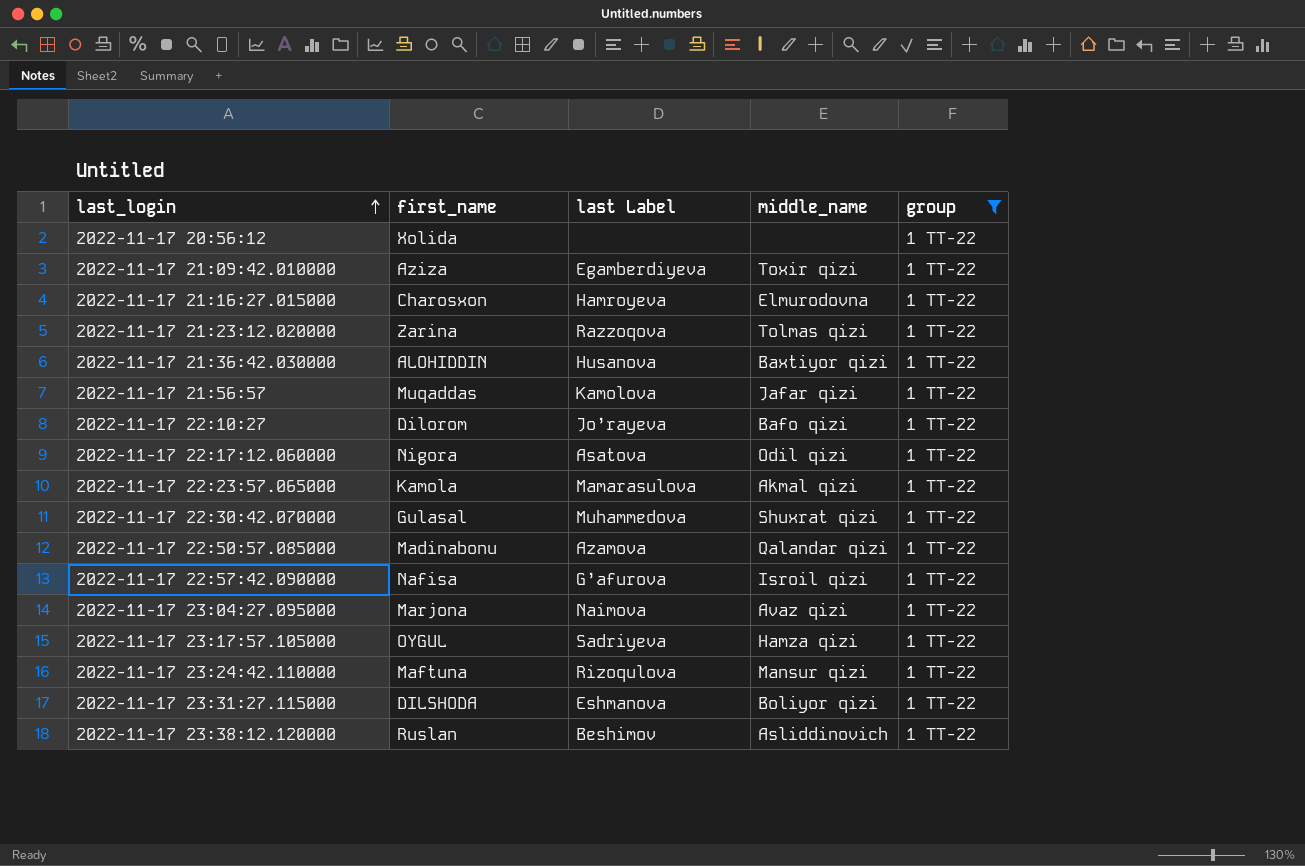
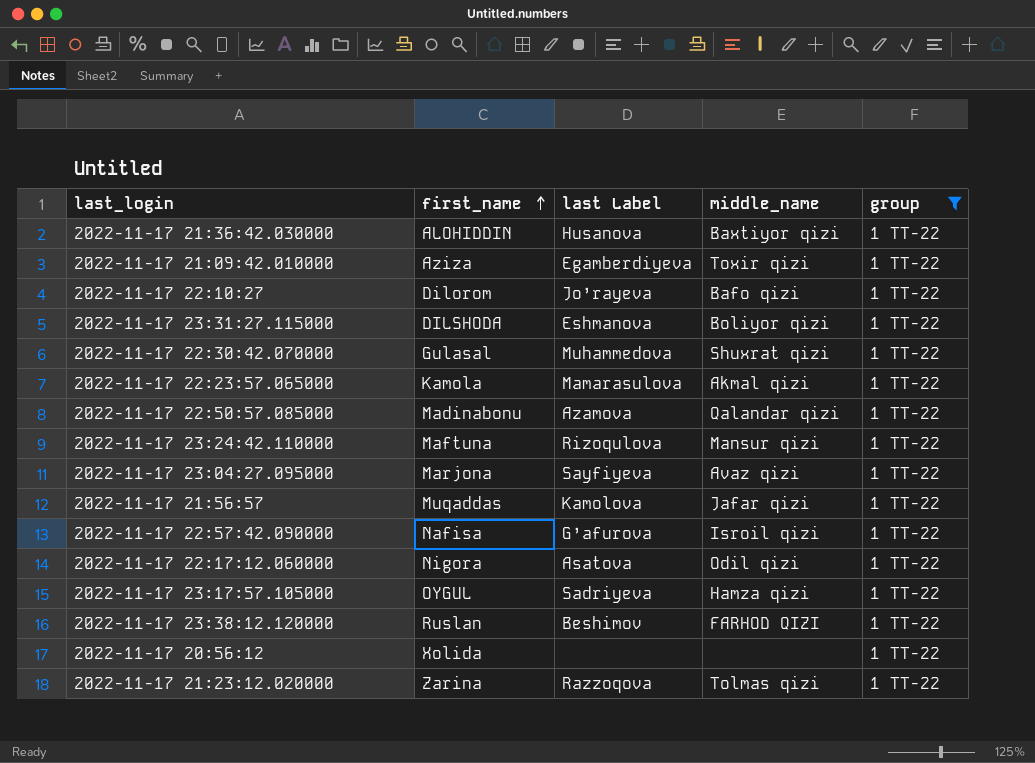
row order: last_login ascending -> first_name ascending
row 2022-11-17 21:16:27.015000: Charosxon | Hamroyeva | Elmurodovna | 1 TT-22 -> none
2022-11-17 23:04:27.095000 | last Label: Naimova -> Sayfiyeva
2022-11-17 23:38:12.120000 | middle_name: Asliddinovich -> FARHOD QIZI

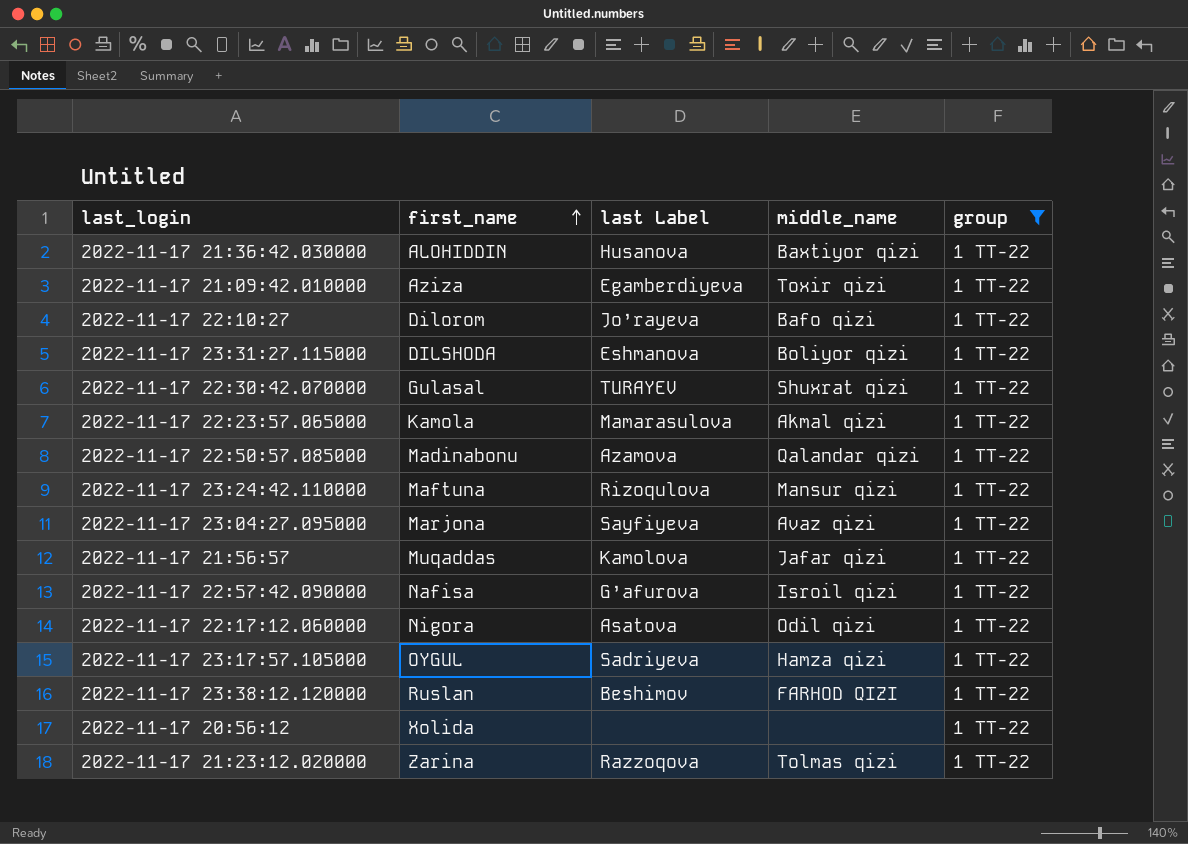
2022-11-17 22:30:42.070000 | last Label: Muhammedova -> TURAYEV

